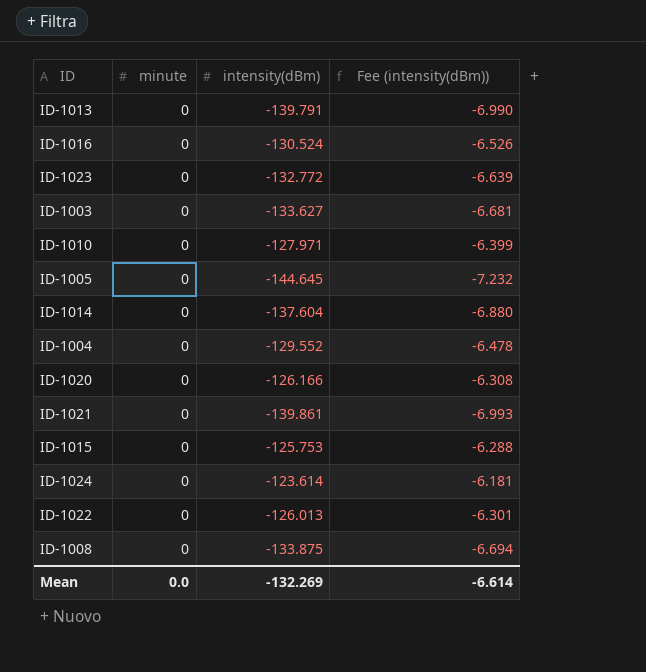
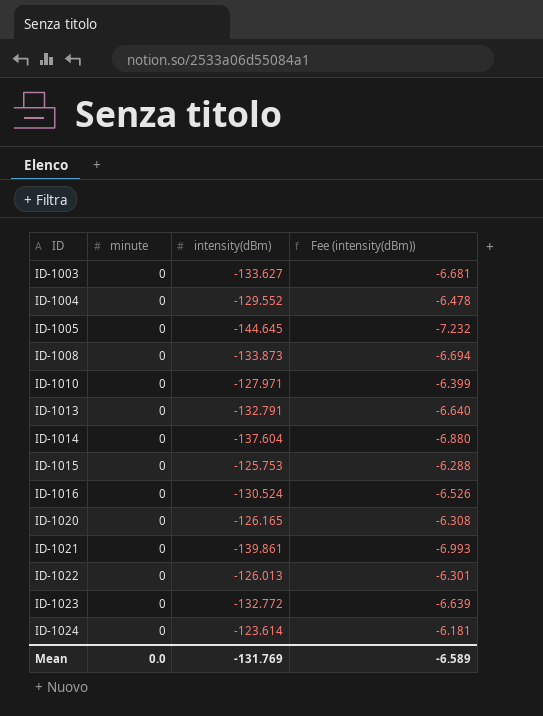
row order: none -> ID ascending
ID-1008 | intensity(dBm): -133.875 -> -133.873
ID-1013 | intensity(dBm): -139.791 -> -132.791
ID-1013 | Fee (intensity(dBm)): -6.990 -> -6.640
ID-1020 | intensity(dBm): -126.166 -> -126.165
Mean | intensity(dBm): -132.269 -> -131.769
Mean | Fee (intensity(dBm)): -6.614 -> -6.589

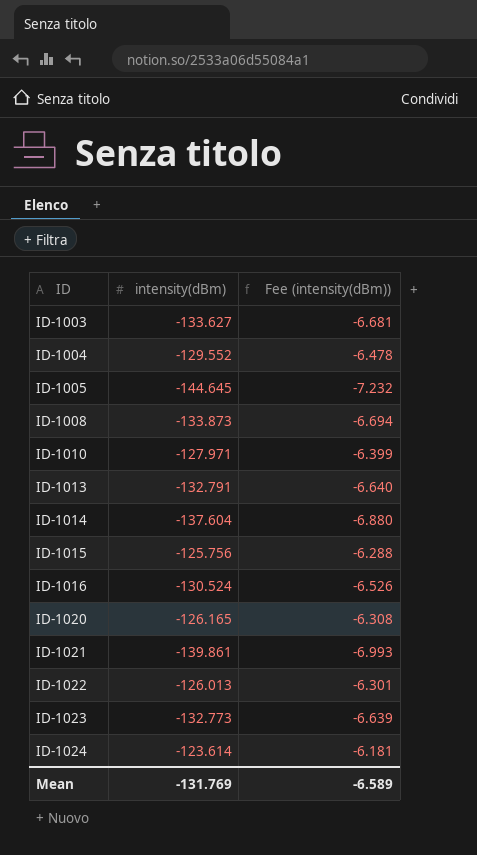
column minute | position: 2 -> none
ID-1015 | intensity(dBm): -125.753 -> -125.756
ID-1023 | intensity(dBm): -132.772 -> -132.773

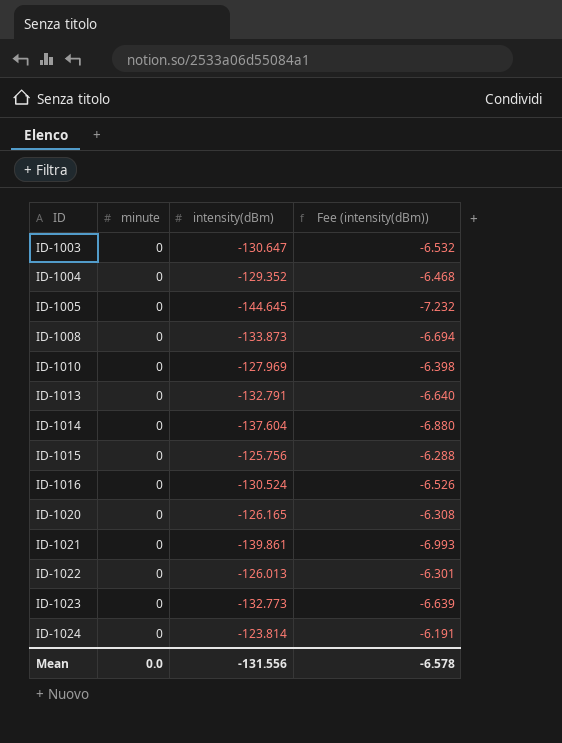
column minute | position: none -> 2
ID-1003 | intensity(dBm): -133.627 -> -130.647
ID-1003 | Fee (intensity(dBm)): -6.681 -> -6.532
ID-1004 | intensity(dBm): -129.552 -> -129.352
ID-1004 | Fee (intensity(dBm)): -6.478 -> -6.468
ID-1010 | intensity(dBm): -127.971 -> -127.969
ID-1010 | Fee (intensity(dBm)): -6.399 -> -6.398
ID-1024 | intensity(dBm): -123.614 -> -123.814
ID-1024 | Fee (intensity(dBm)): -6.181 -> -6.191
Mean | intensity(dBm): -131.769 -> -131.556
Mean | Fee (intensity(dBm)): -6.589 -> -6.578

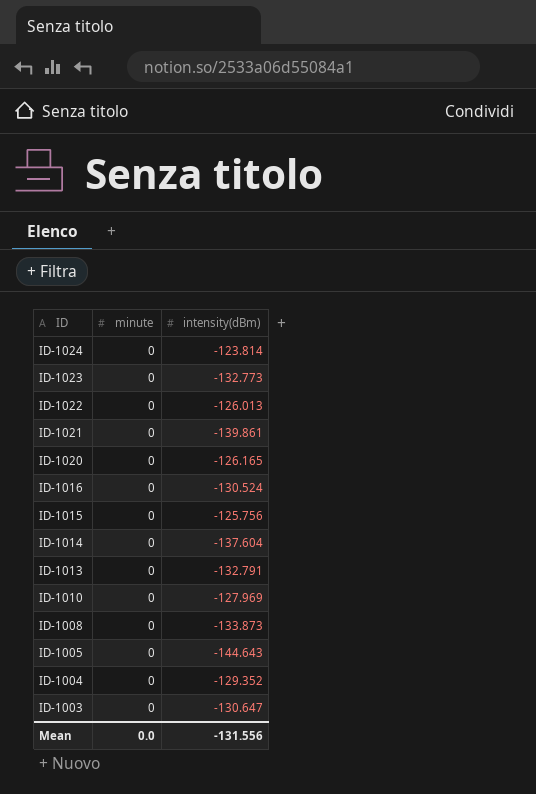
row order: ID ascending -> ID descending
column Fee (intensity(dBm)) | formula: [intensity(dBm)] * 0.05 -> none
ID-1005 | intensity(dBm): -144.645 -> -144.643

